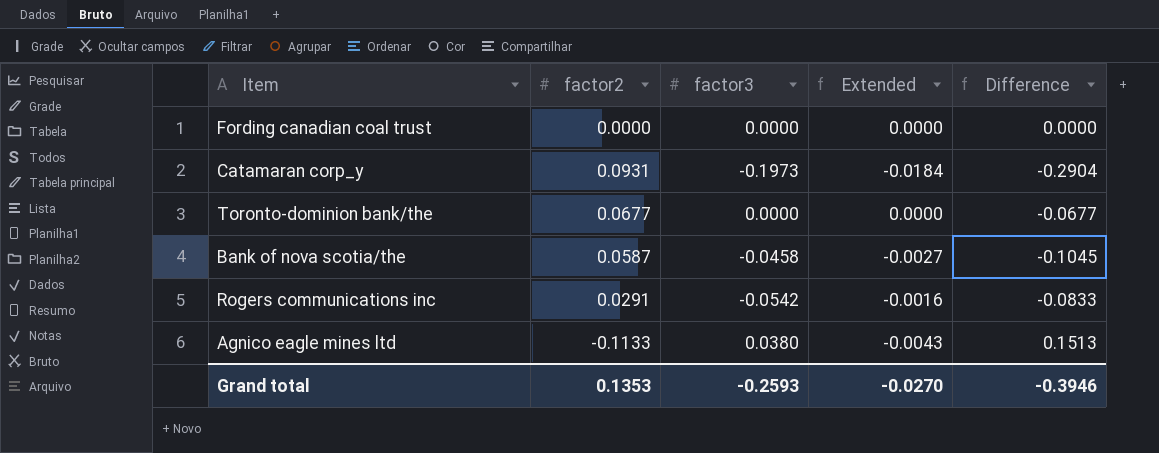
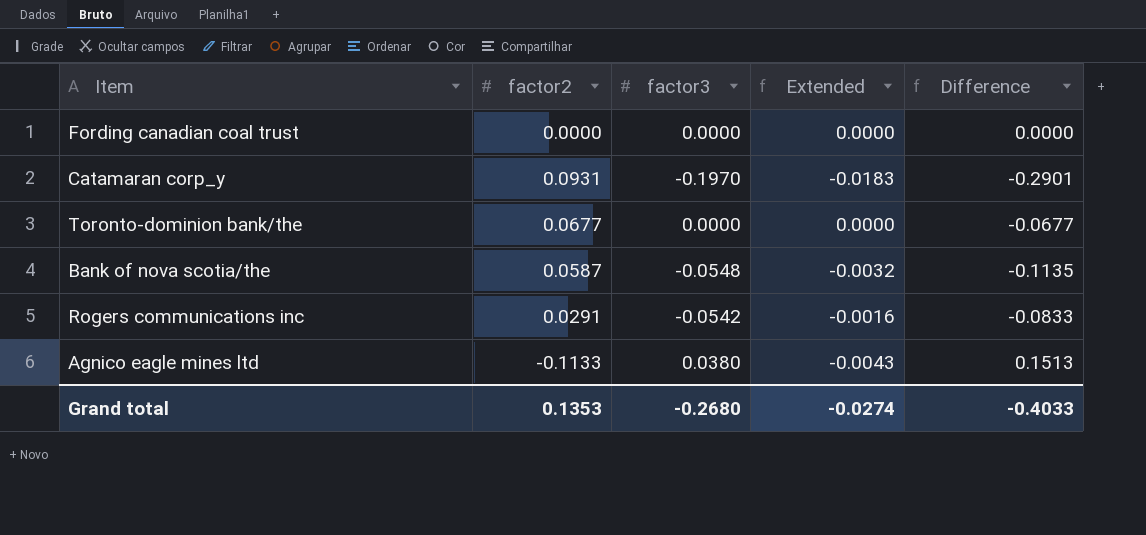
Catamaran corp_y | factor3: -0.1973 -> -0.1970
Catamaran corp_y | Extended: -0.0184 -> -0.0183
Catamaran corp_y | Difference: -0.2904 -> -0.2901
Bank of nova scotia/the | factor3: -0.0458 -> -0.0548
Bank of nova scotia/the | Extended: -0.0027 -> -0.0032
Bank of nova scotia/the | Difference: -0.1045 -> -0.1135
Grand total | factor3: -0.2593 -> -0.2680
Grand total | Extended: -0.0270 -> -0.0274
Grand total | Difference: -0.3946 -> -0.4033

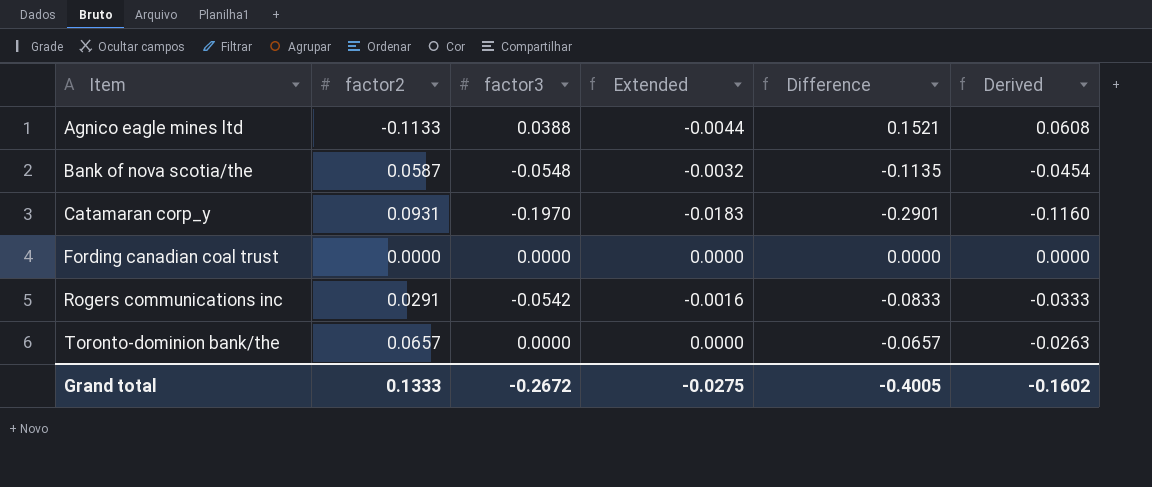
row order: none -> Item ascending
column Derived | formula: none -> [Difference] * 0.4
Agnico eagle mines ltd | factor3: 0.0380 -> 0.0388
Agnico eagle mines ltd | Extended: -0.0043 -> -0.0044
Agnico eagle mines ltd | Difference: 0.1513 -> 0.1521
Toronto-dominion bank/the | factor2: 0.0677 -> 0.0657
Toronto-dominion bank/the | Difference: -0.0677 -> -0.0657
Grand total | factor2: 0.1353 -> 0.1333
Grand total | factor3: -0.2680 -> -0.2672
Grand total | Extended: -0.0274 -> -0.0275
Grand total | Difference: -0.4033 -> -0.4005

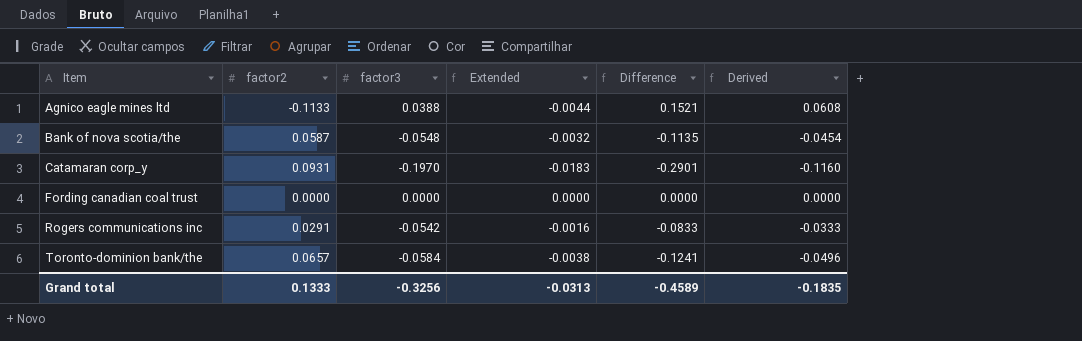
Toronto-dominion bank/the | factor3: 0.0000 -> -0.0584
Toronto-dominion bank/the | Extended: 0.0000 -> -0.0038
Toronto-dominion bank/the | Difference: -0.0657 -> -0.1241
Toronto-dominion bank/the | Derived: -0.0263 -> -0.0496
Grand total | factor3: -0.2672 -> -0.3256
Grand total | Extended: -0.0275 -> -0.0313
Grand total | Difference: -0.4005 -> -0.4589
Grand total | Derived: -0.1602 -> -0.1835

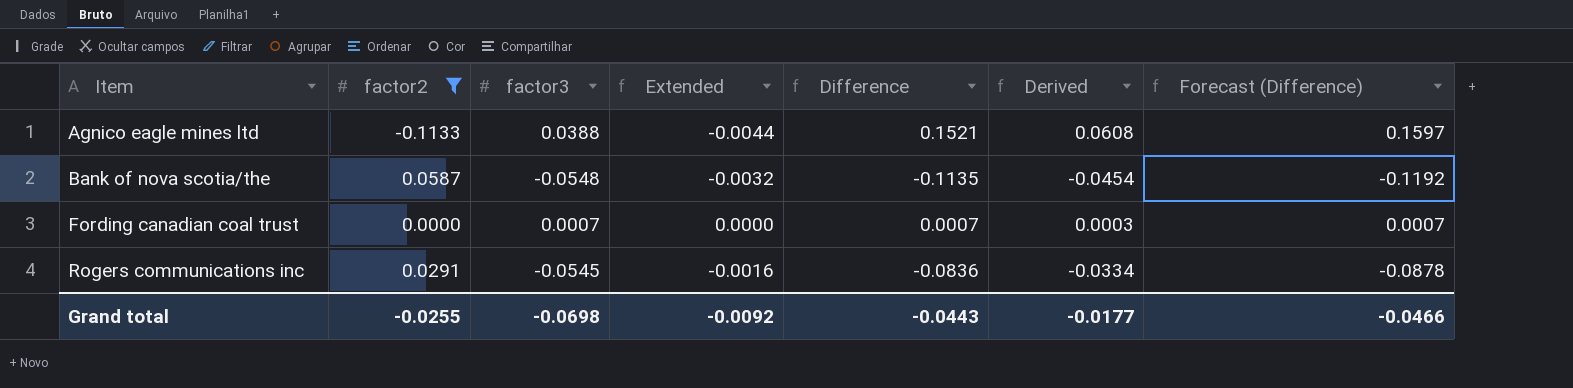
filter: none -> factor2 <= 0.0587
column Forecast (Difference) | formula: none -> [Difference] * 1.05
Fording canadian coal trust | factor3: 0.0000 -> 0.0007
Fording canadian coal trust | Difference: 0.0000 -> 0.0007
Fording canadian coal trust | Derived: 0.0000 -> 0.0003
Rogers communications inc | factor3: -0.0542 -> -0.0545
Rogers communications inc | Difference: -0.0833 -> -0.0836
Rogers communications inc | Derived: -0.0333 -> -0.0334
Grand total | factor2: 0.1333 -> -0.0255
Grand total | factor3: -0.3256 -> -0.0698
Grand total | Extended: -0.0313 -> -0.0092
Grand total | Difference: -0.4589 -> -0.0443
Grand total | Derived: -0.1835 -> -0.0177

